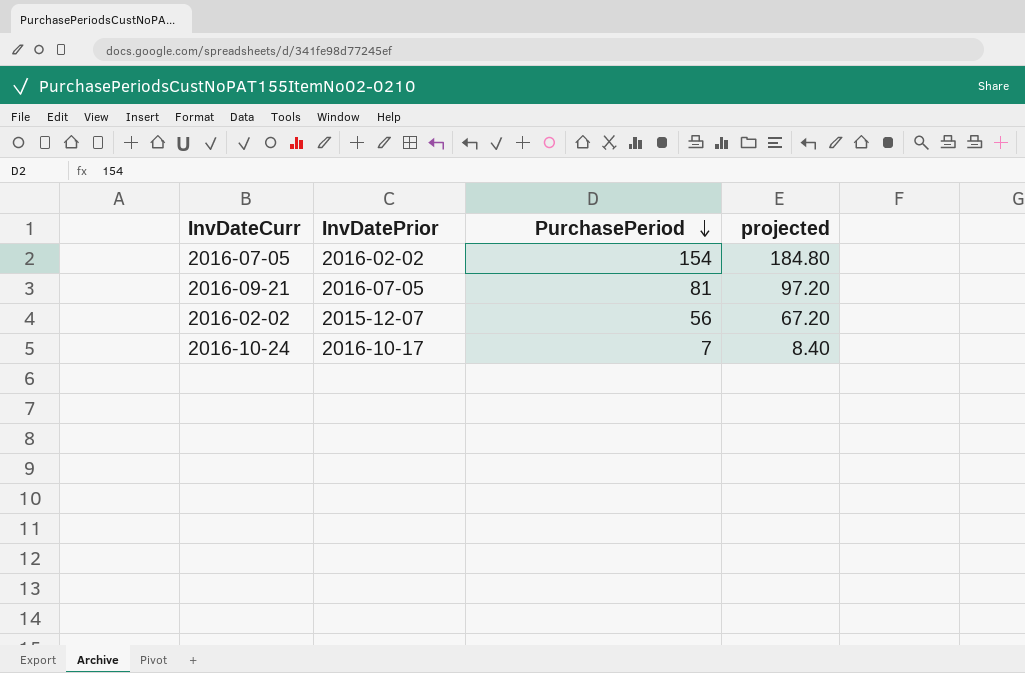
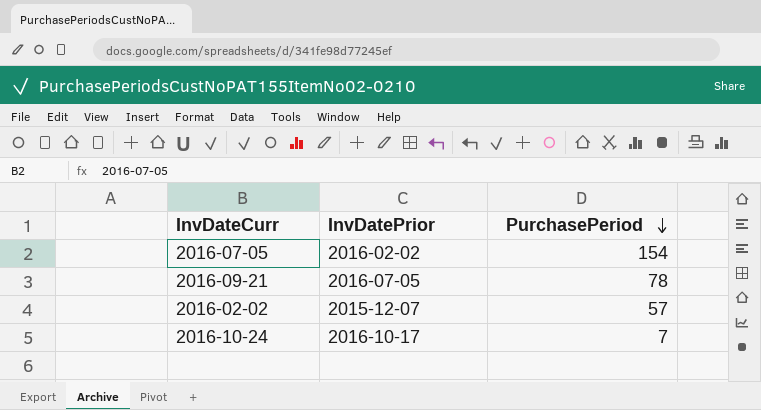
column projected | formula: [PurchasePeriod] * 1.2 -> none
2016-09-21 | PurchasePeriod: 81 -> 78
2016-02-02 | PurchasePeriod: 56 -> 57

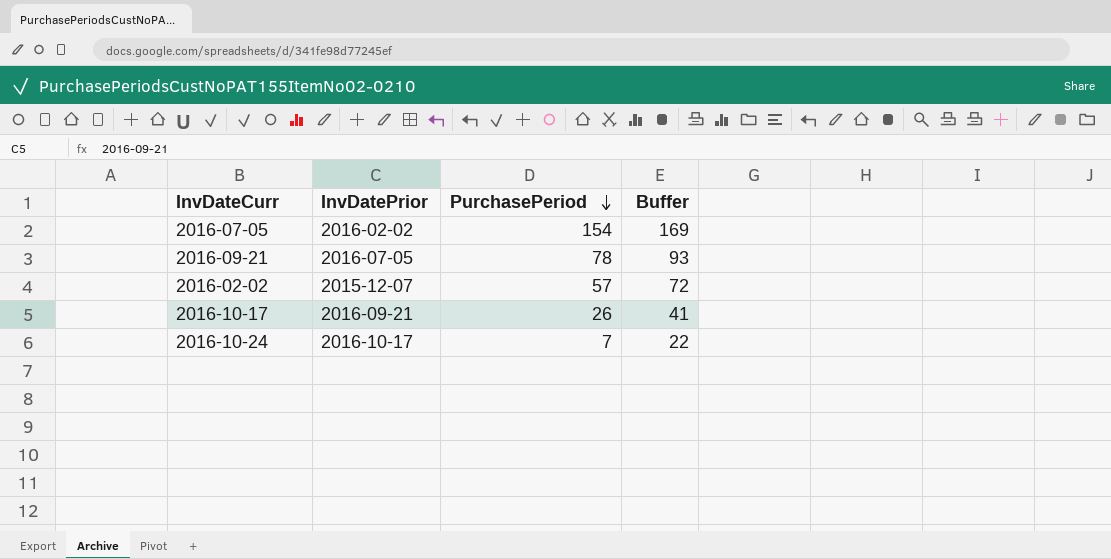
column Buffer | formula: none -> [PurchasePeriod] + 15
row 2016-10-17: none -> 2016-09-21 | 26 | 41

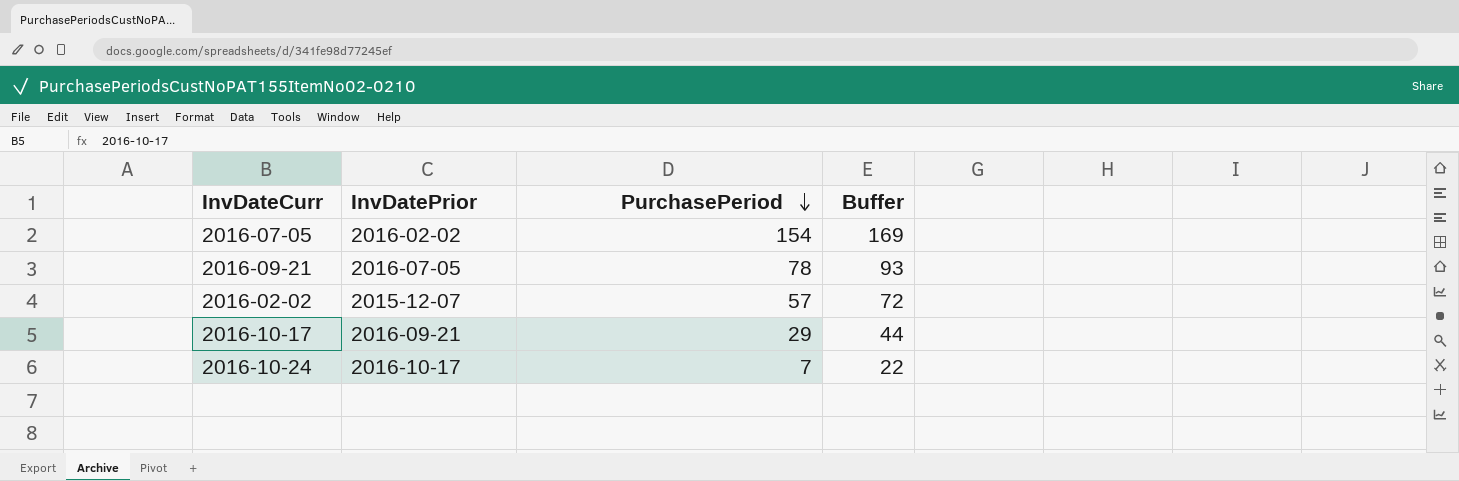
2016-10-17 | PurchasePeriod: 26 -> 29
2016-10-17 | Buffer: 41 -> 44

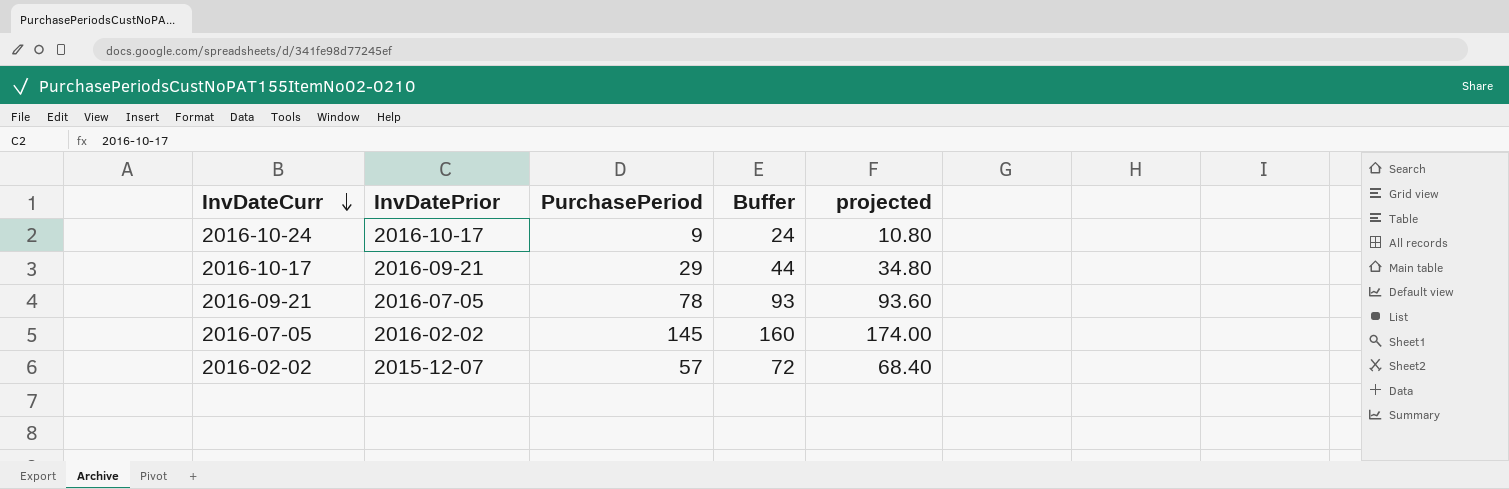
row order: PurchasePeriod descending -> InvDateCurr descending
column projected | formula: none -> [PurchasePeriod] * 1.2
2016-10-24 | PurchasePeriod: 7 -> 9
2016-10-24 | Buffer: 22 -> 24
2016-07-05 | PurchasePeriod: 154 -> 145
2016-07-05 | Buffer: 169 -> 160

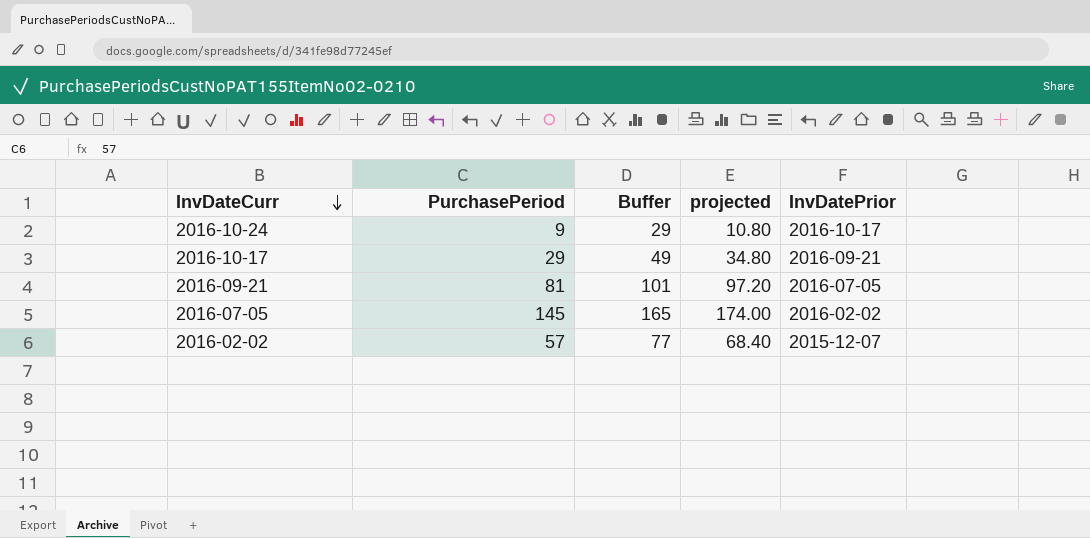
column Buffer | formula: [PurchasePeriod] + 15 -> [PurchasePeriod] + 20
column InvDatePrior | position: 2 -> 5
2016-09-21 | PurchasePeriod: 78 -> 81
2016-09-21 | projected: 93.60 -> 97.20

